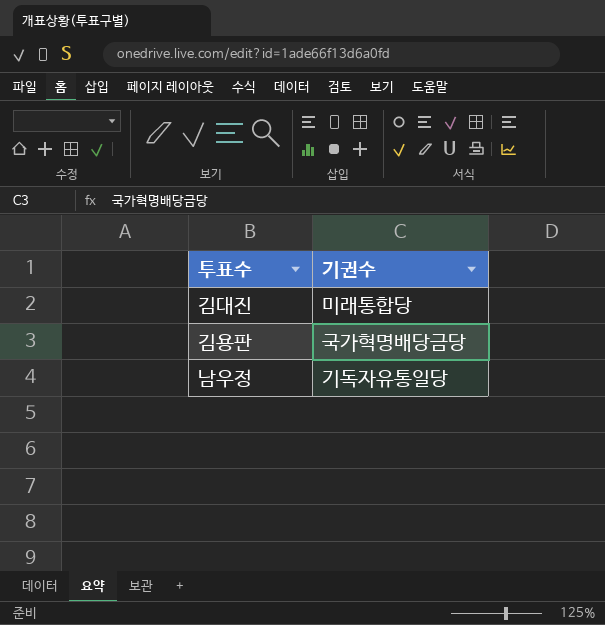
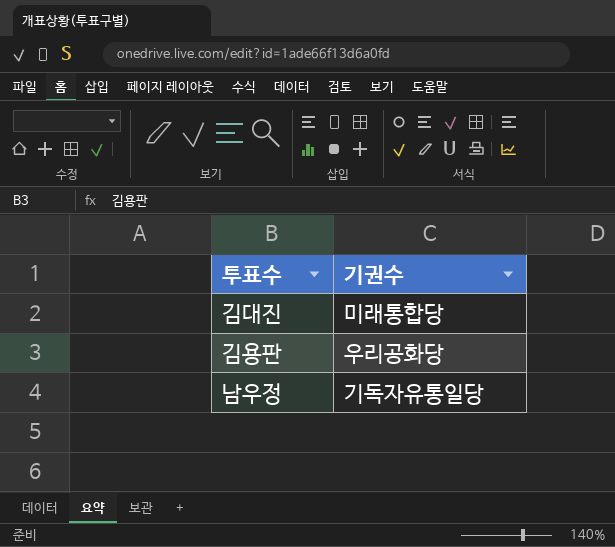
김용판 | 기권수: 국가혁명배당금당 -> 우리공화당

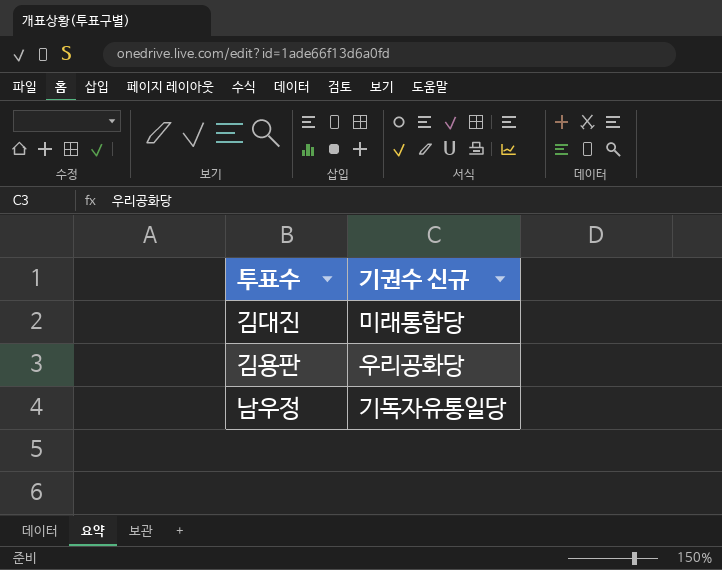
column name: 기권수 -> 기권수 신규

